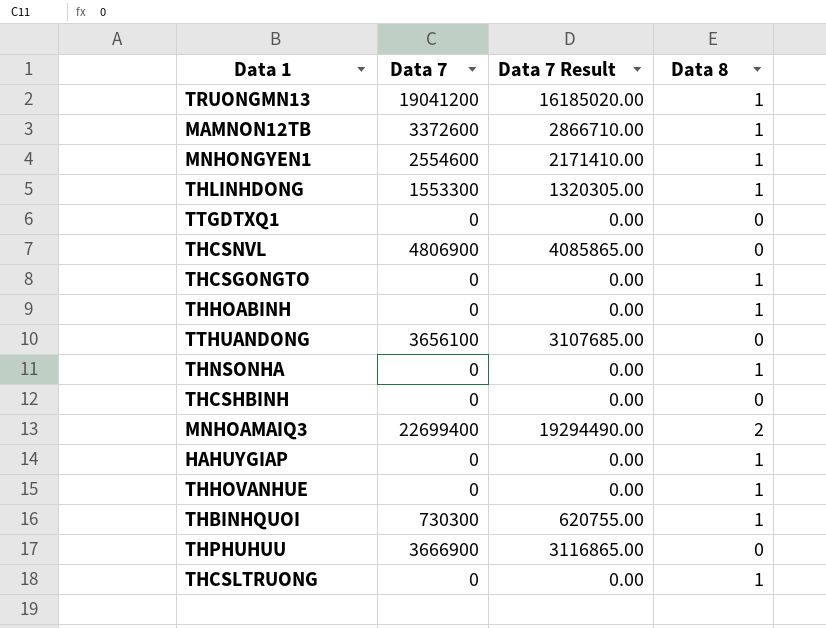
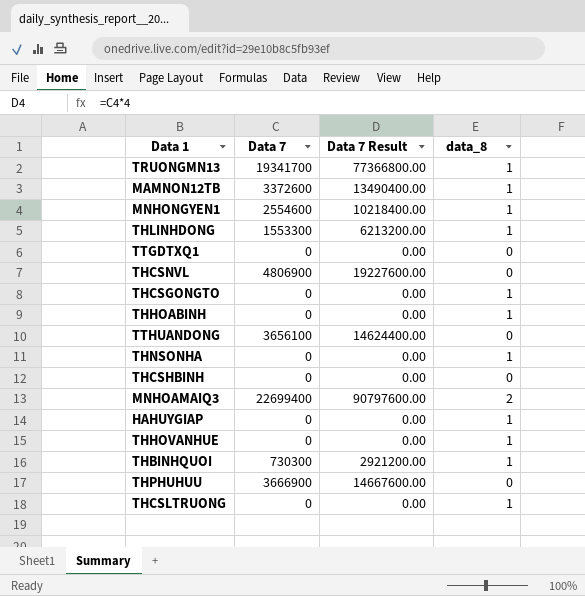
column Data 7 Result | formula: [Data 7] * 0.85 -> [Data 7] * 4
column name: Data 8 -> data_8
TRUONGMN13 | Data 7: 19041200 -> 19341700

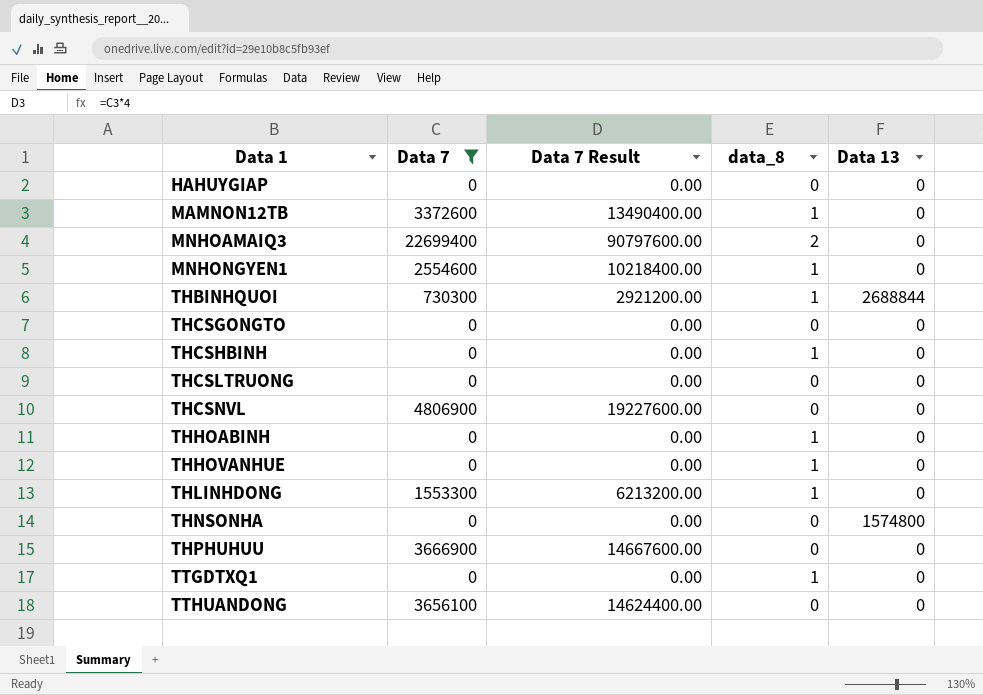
filter: none -> Data 7 != 19341700
row order: none -> Data 1 ascending
column Data 13 | position: none -> 5
HAHUYGIAP | data_8: 1 -> 0
THCSGONGTO | data_8: 1 -> 0
THCSHBINH | data_8: 0 -> 1
THCSLTRUONG | data_8: 1 -> 0
THNSONHA | data_8: 1 -> 0
TTGDTXQ1 | data_8: 0 -> 1

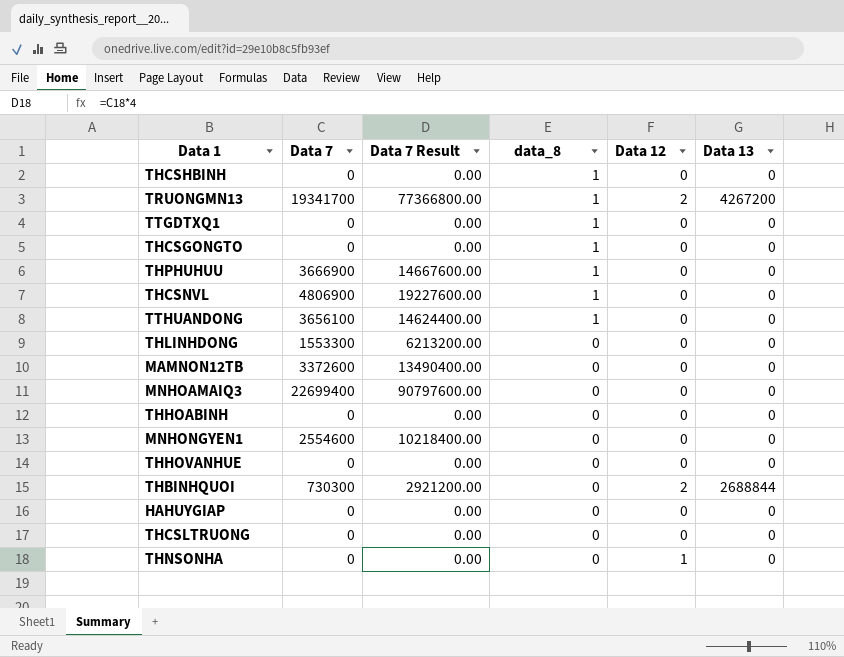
filter: Data 7 != 19341700 -> none
row order: Data 1 ascending -> data_8 descending
column Data 12 | position: none -> 5
THCSGONGTO | data_8: 0 -> 1
THPHUHUU | data_8: 0 -> 1
THCSNVL | data_8: 0 -> 1
TTHUANDONG | data_8: 0 -> 1
THLINHDONG | data_8: 1 -> 0
MAMNON12TB | data_8: 1 -> 0
MNHOAMAIQ3 | data_8: 2 -> 0
THHOABINH | data_8: 1 -> 0
MNHONGYEN1 | data_8: 1 -> 0
THHOVANHUE | data_8: 1 -> 0
THBINHQUOI | data_8: 1 -> 0
THNSONHA | Data 13: 1574800 -> 0

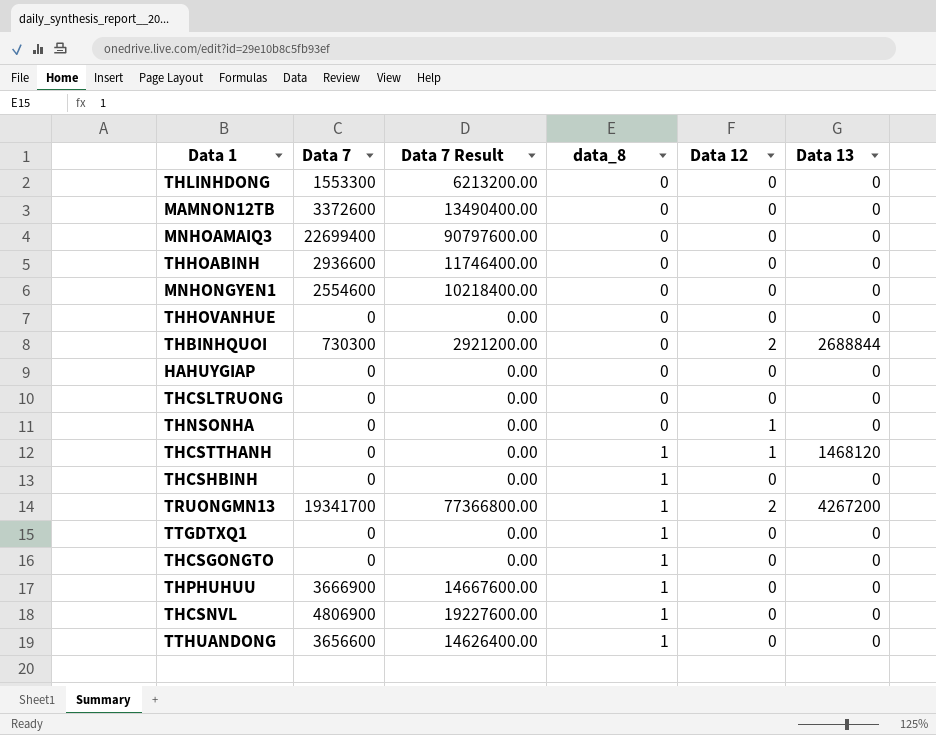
row order: data_8 descending -> data_8 ascending
THHOABINH | Data 7: 0 -> 2936600
THHOABINH | Data 7 Result: 0.00 -> 11746400.00
row THCSTTHANH: none -> 0 | 0.00 | 1 | 1 | 1468120
TTHUANDONG | Data 7: 3656100 -> 3656600
TTHUANDONG | Data 7 Result: 14624400.00 -> 14626400.00

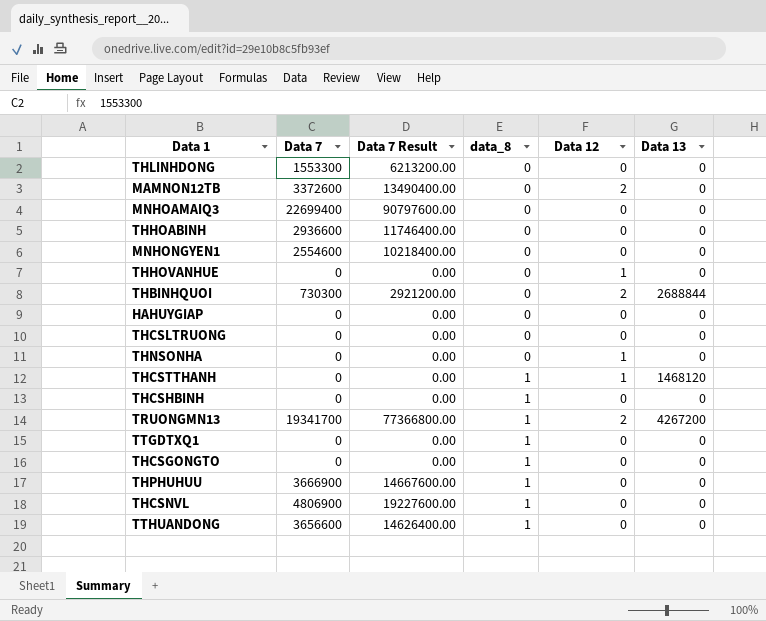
MAMNON12TB | Data 12: 0 -> 2
THHOVANHUE | Data 12: 0 -> 1

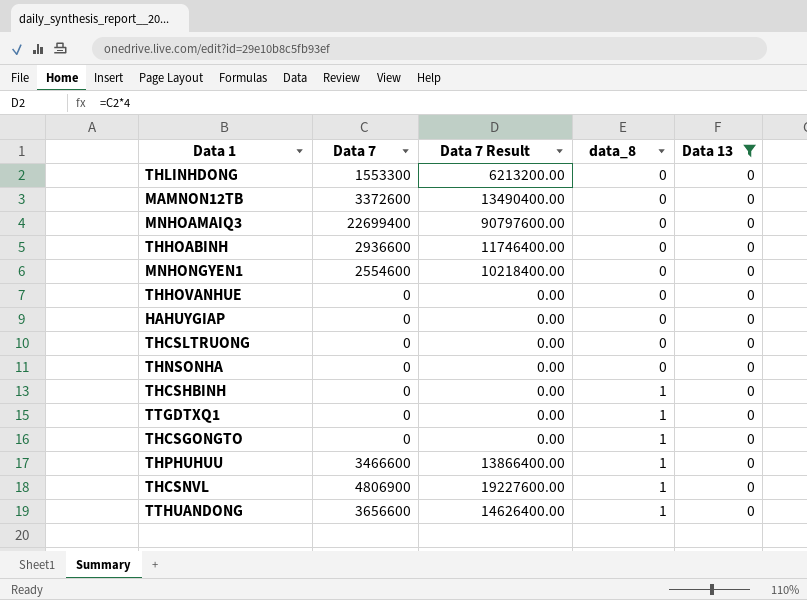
filter: none -> Data 13 = 0
column Data 12 | position: 5 -> none
THPHUHUU | Data 7: 3666900 -> 3466600
THPHUHUU | Data 7 Result: 14667600.00 -> 13866400.00

